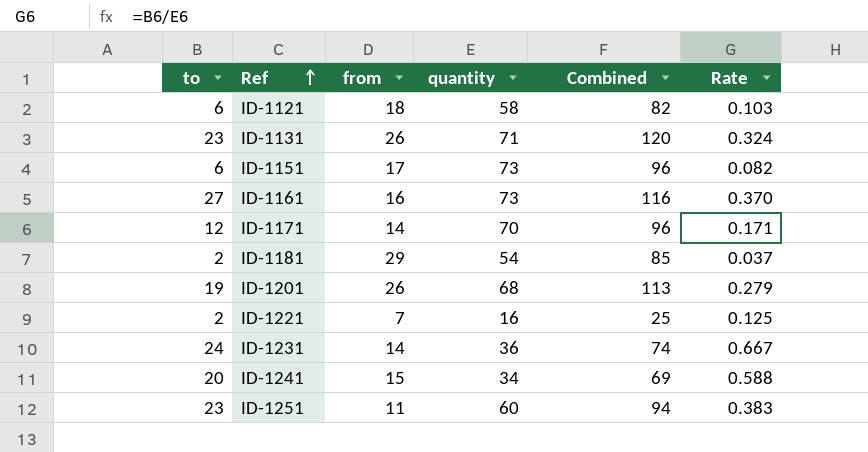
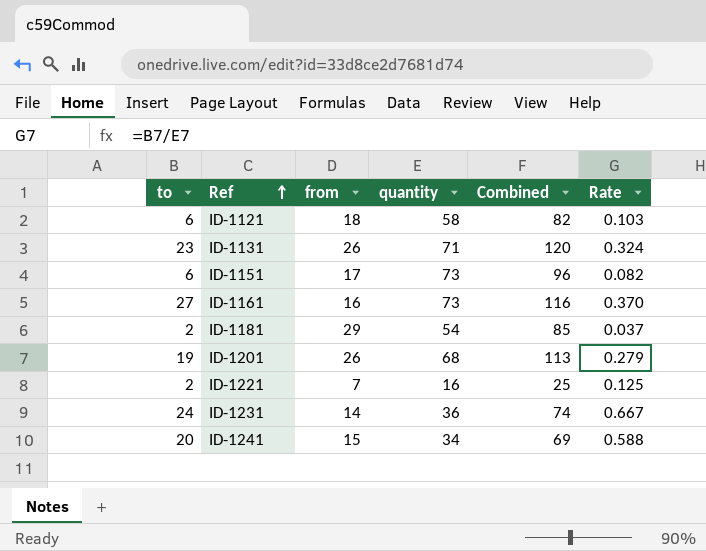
row ID-1171: 12 | 14 | 70 | 96 | 0.171 -> none
row ID-1251: 23 | 11 | 60 | 94 | 0.383 -> none

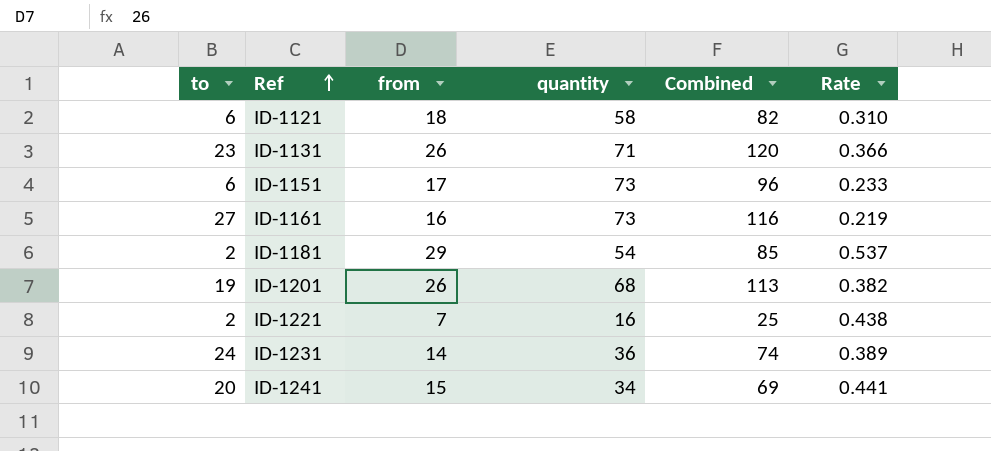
column Rate | formula: [to] / [quantity] -> [from] / [quantity]

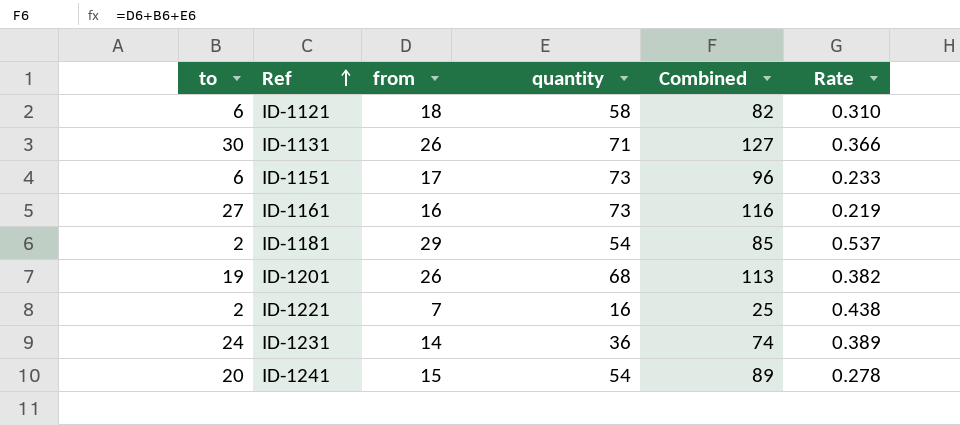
ID-1131 | to: 23 -> 30
ID-1131 | Combined: 120 -> 127
ID-1241 | quantity: 34 -> 54
ID-1241 | Combined: 69 -> 89
ID-1241 | Rate: 0.441 -> 0.278

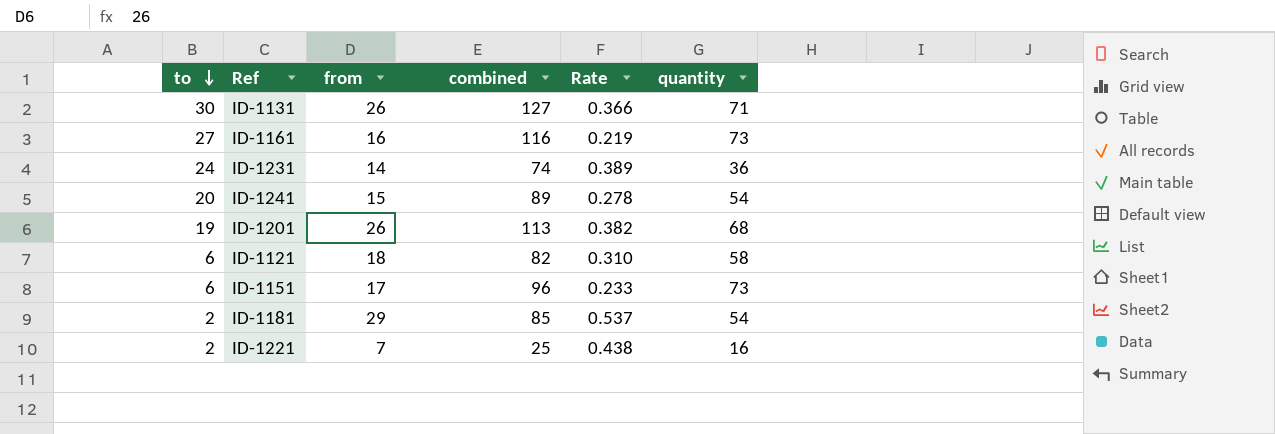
row order: Ref ascending -> to descending
column name: Combined -> combined
column quantity | position: 4 -> 6

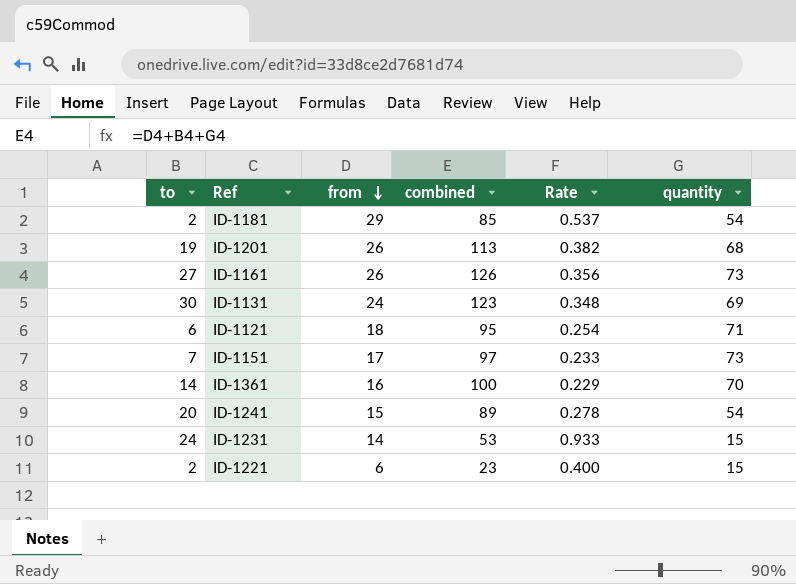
row order: to descending -> from descending
ID-1161 | from: 16 -> 26
ID-1161 | combined: 116 -> 126
ID-1161 | Rate: 0.219 -> 0.356
ID-1131 | from: 26 -> 24
ID-1131 | combined: 127 -> 123
ID-1131 | Rate: 0.366 -> 0.348
ID-1131 | quantity: 71 -> 69
ID-1121 | combined: 82 -> 95
ID-1121 | Rate: 0.310 -> 0.254
ID-1121 | quantity: 58 -> 71
ID-1151 | to: 6 -> 7
ID-1151 | combined: 96 -> 97
row ID-1361: none -> 14 | 16 | 100 | 0.229 | 70
ID-1231 | combined: 74 -> 53
ID-1231 | Rate: 0.389 -> 0.933
ID-1231 | quantity: 36 -> 15
ID-1221 | from: 7 -> 6
ID-1221 | combined: 25 -> 23
ID-1221 | Rate: 0.438 -> 0.400
ID-1221 | quantity: 16 -> 15

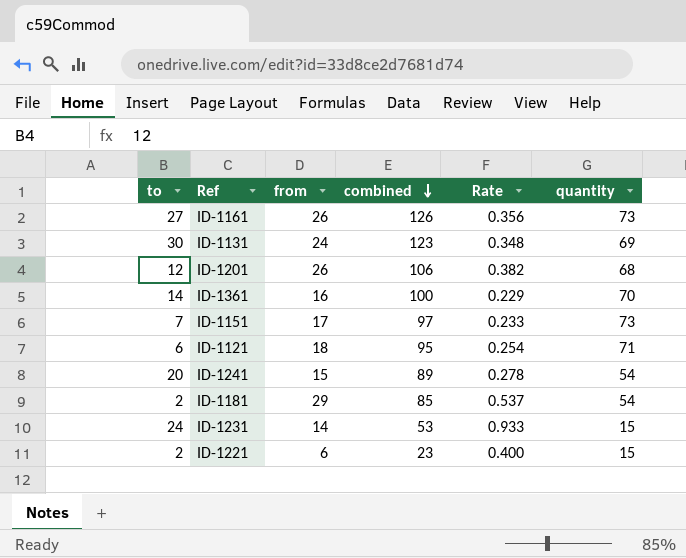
row order: from descending -> combined descending
ID-1201 | to: 19 -> 12
ID-1201 | combined: 113 -> 106

